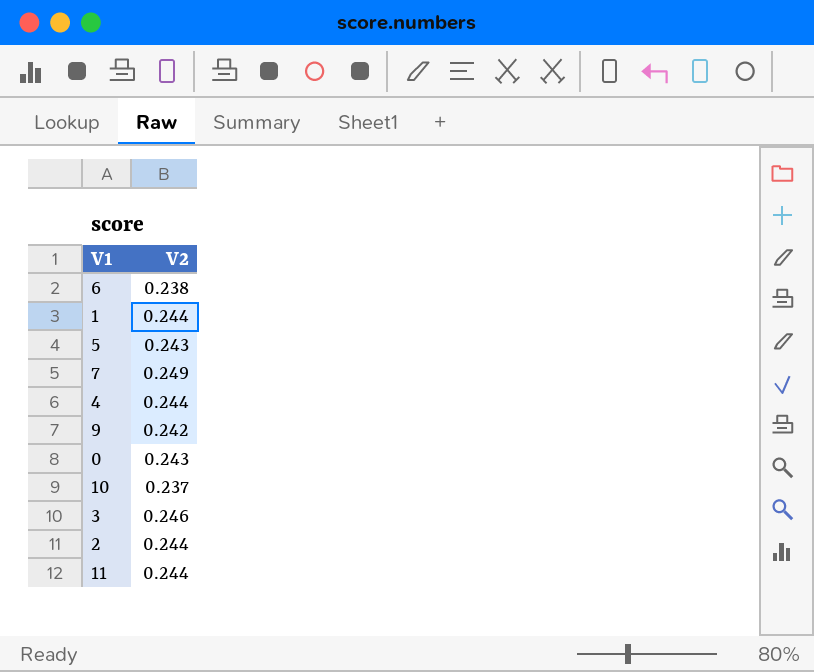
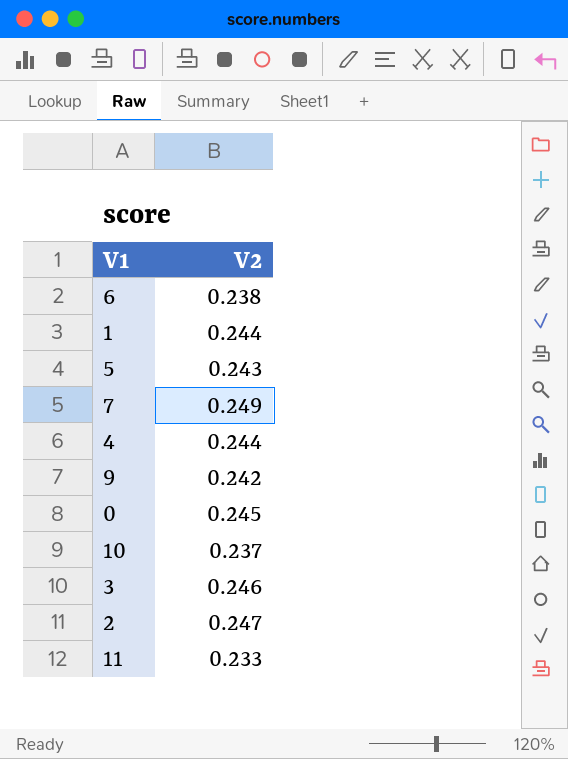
0 | V2: 0.243 -> 0.245
2 | V2: 0.244 -> 0.247
11 | V2: 0.244 -> 0.233

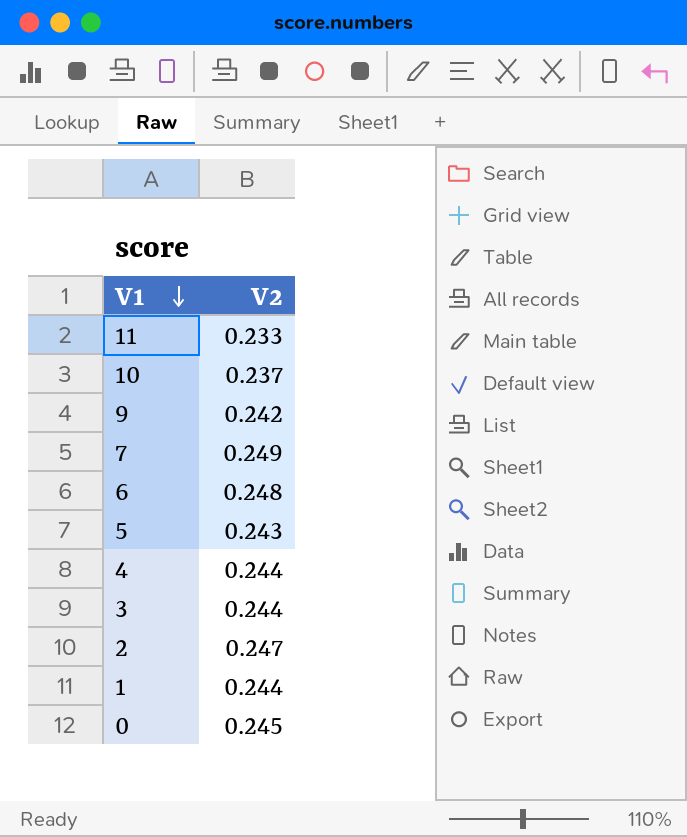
row order: none -> V1 descending
6 | V2: 0.238 -> 0.248
3 | V2: 0.246 -> 0.244

